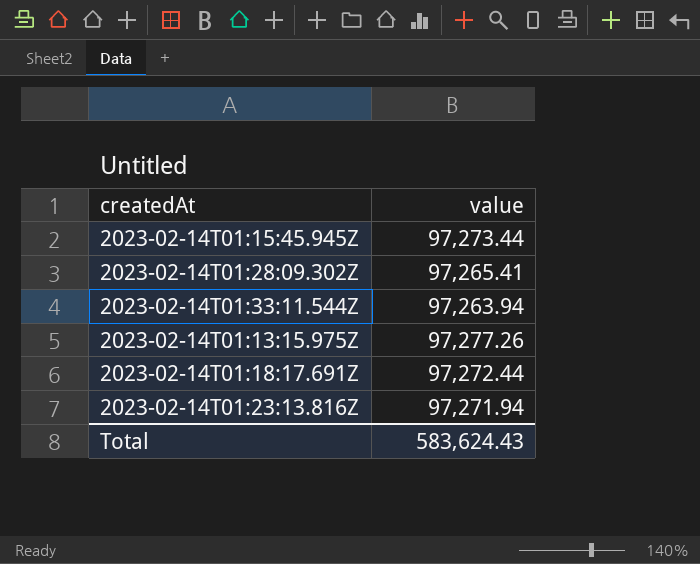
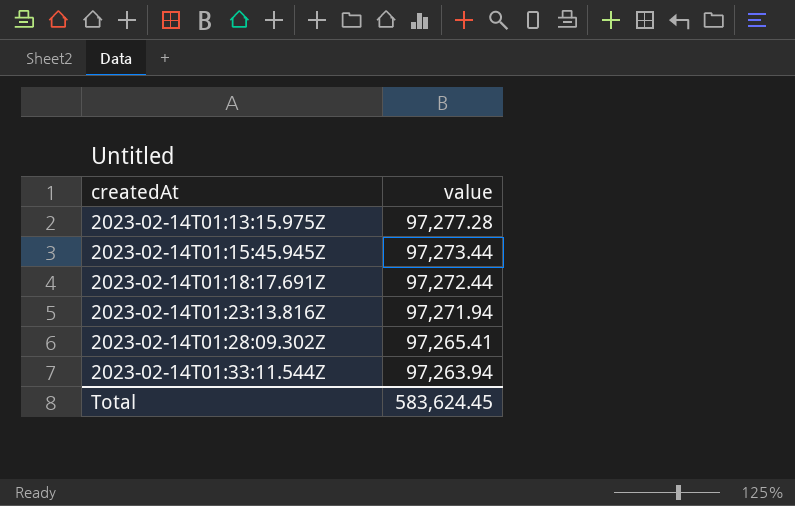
row order: none -> createdAt ascending
2023-02-14T01:13:15.975Z | value: 97,277.26 -> 97,277.28
Total | value: 583,624.43 -> 583,624.45

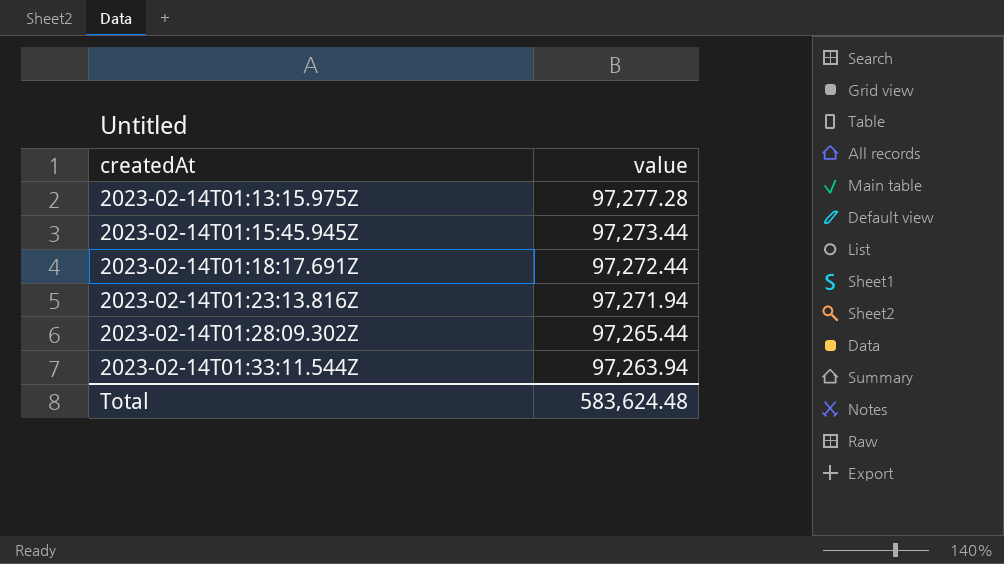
2023-02-14T01:28:09.302Z | value: 97,265.41 -> 97,265.44
Total | value: 583,624.45 -> 583,624.48

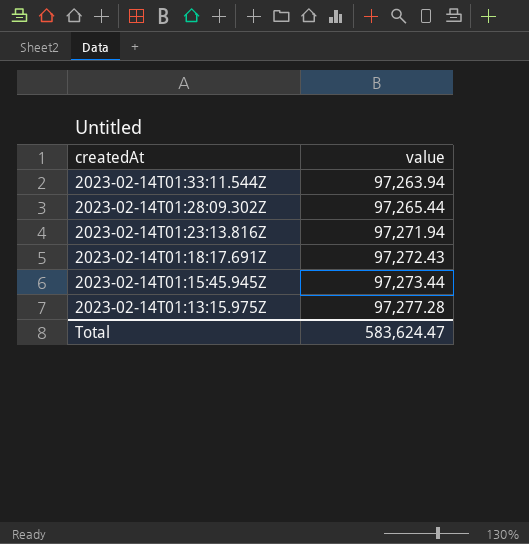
row order: createdAt ascending -> createdAt descending
2023-02-14T01:18:17.691Z | value: 97,272.44 -> 97,272.43
Total | value: 583,624.48 -> 583,624.47

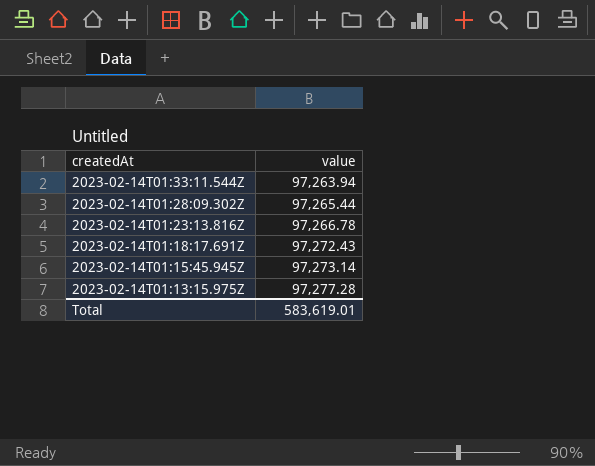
2023-02-14T01:23:13.816Z | value: 97,271.94 -> 97,266.78
2023-02-14T01:15:45.945Z | value: 97,273.44 -> 97,273.14
Total | value: 583,624.47 -> 583,619.01

